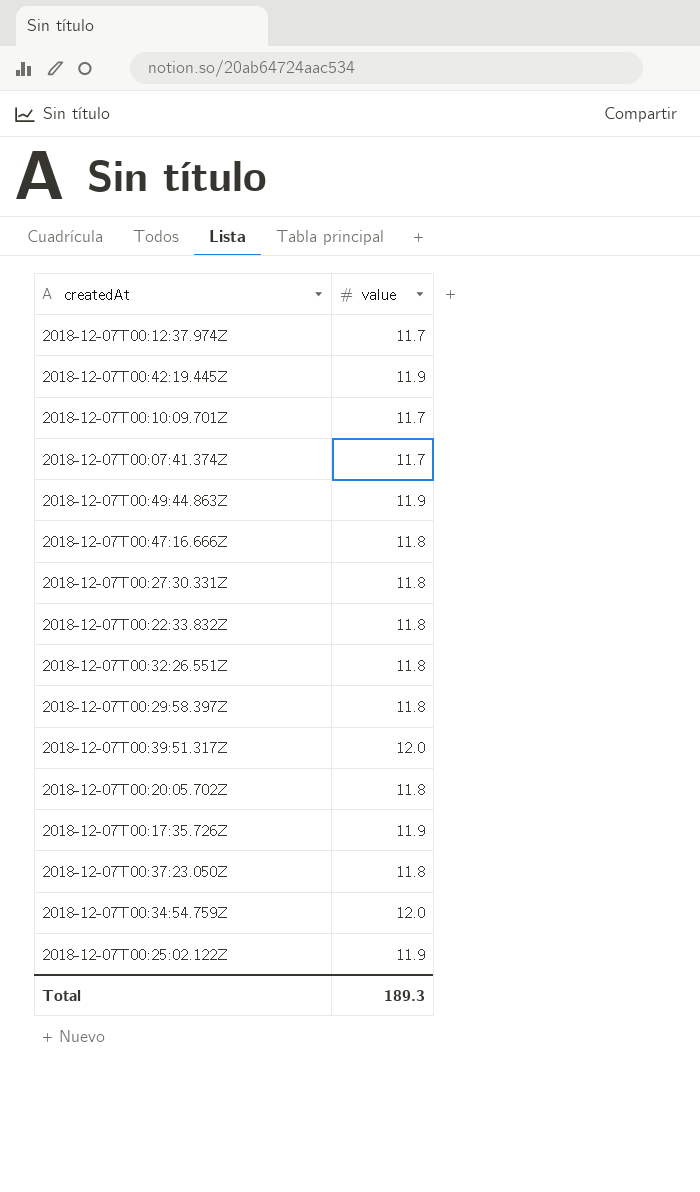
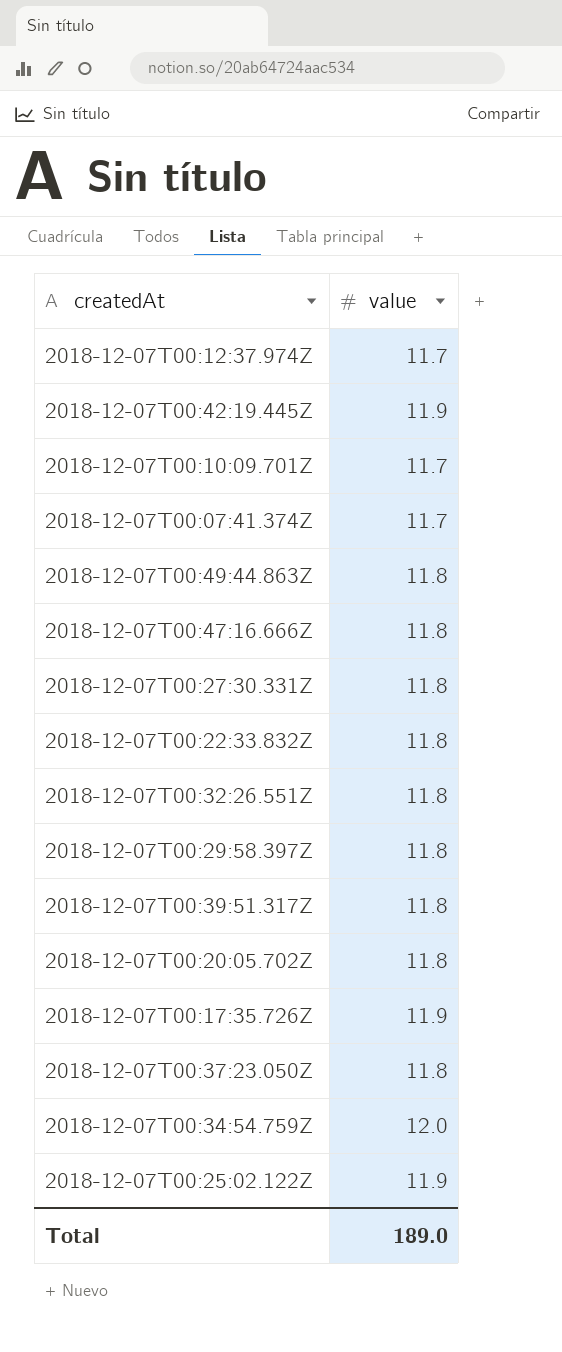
2018-12-07T00:49:44.863Z | value: 11.9 -> 11.8
2018-12-07T00:39:51.317Z | value: 12.0 -> 11.8
Total | value: 189.3 -> 189.0

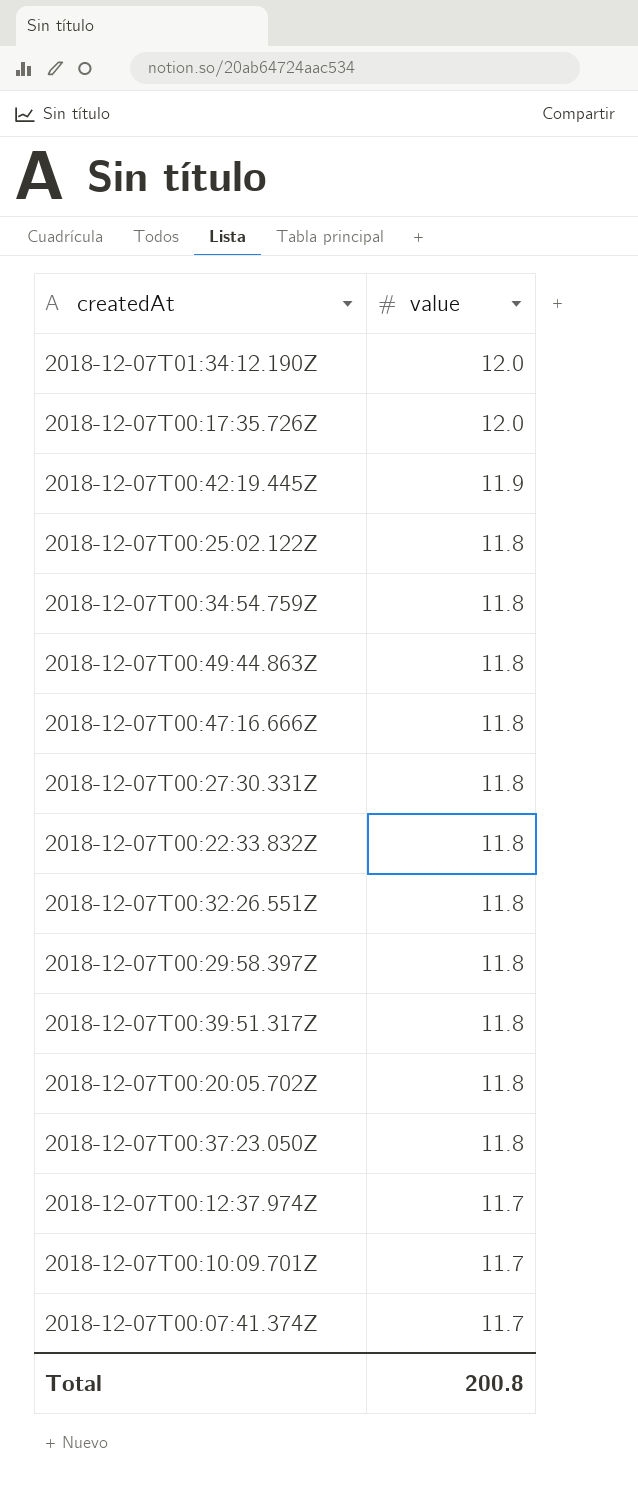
row order: none -> value descending
row 2018-12-07T01:34:12.190Z: none -> 12.0
2018-12-07T00:17:35.726Z | value: 11.9 -> 12.0
2018-12-07T00:25:02.122Z | value: 11.9 -> 11.8
2018-12-07T00:34:54.759Z | value: 12.0 -> 11.8
Total | value: 189.0 -> 200.8

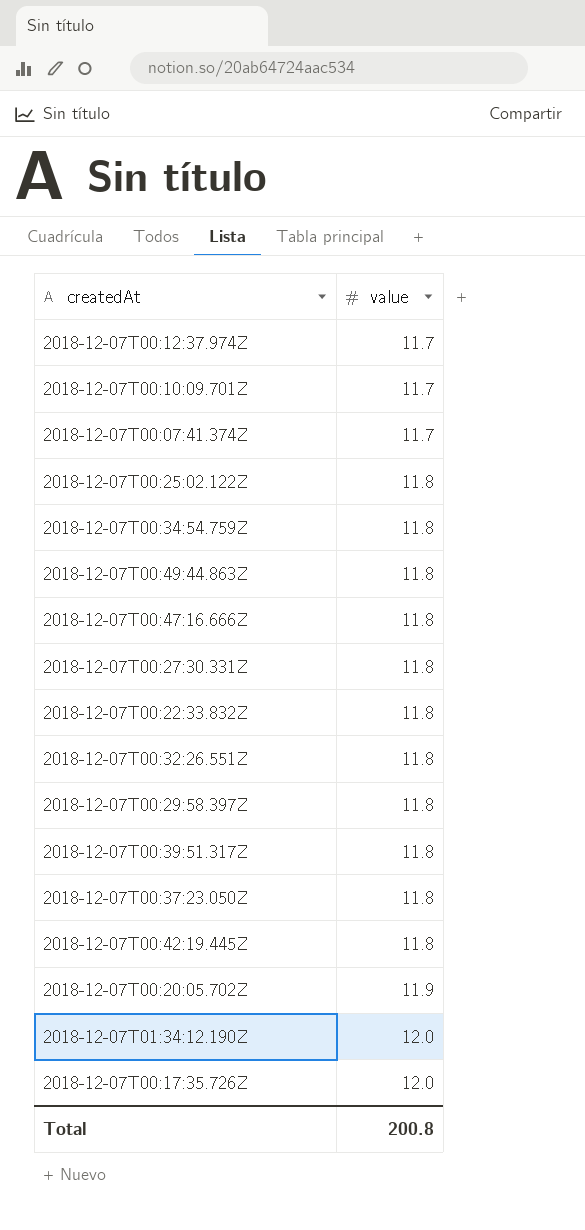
row order: value descending -> value ascending
2018-12-07T00:42:19.445Z | value: 11.9 -> 11.8
2018-12-07T00:20:05.702Z | value: 11.8 -> 11.9

